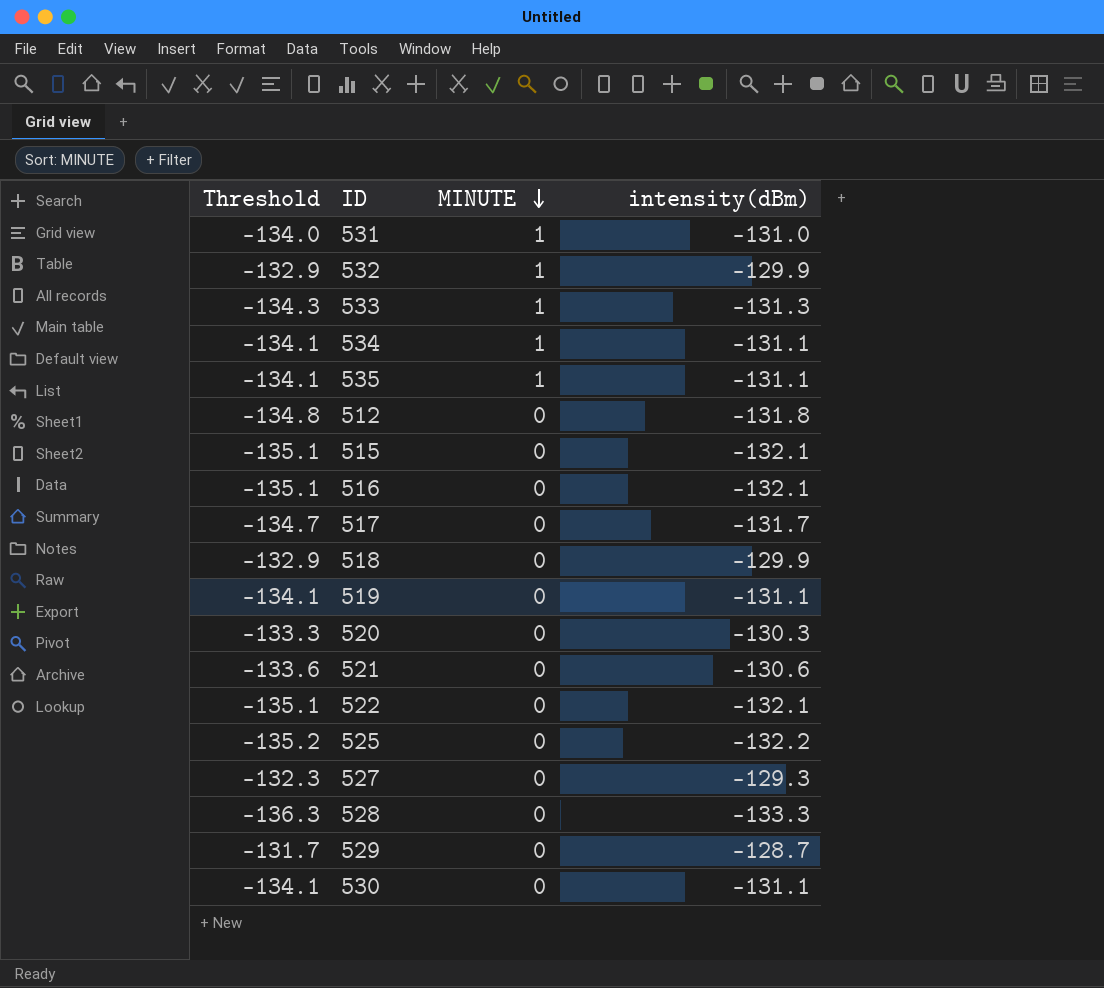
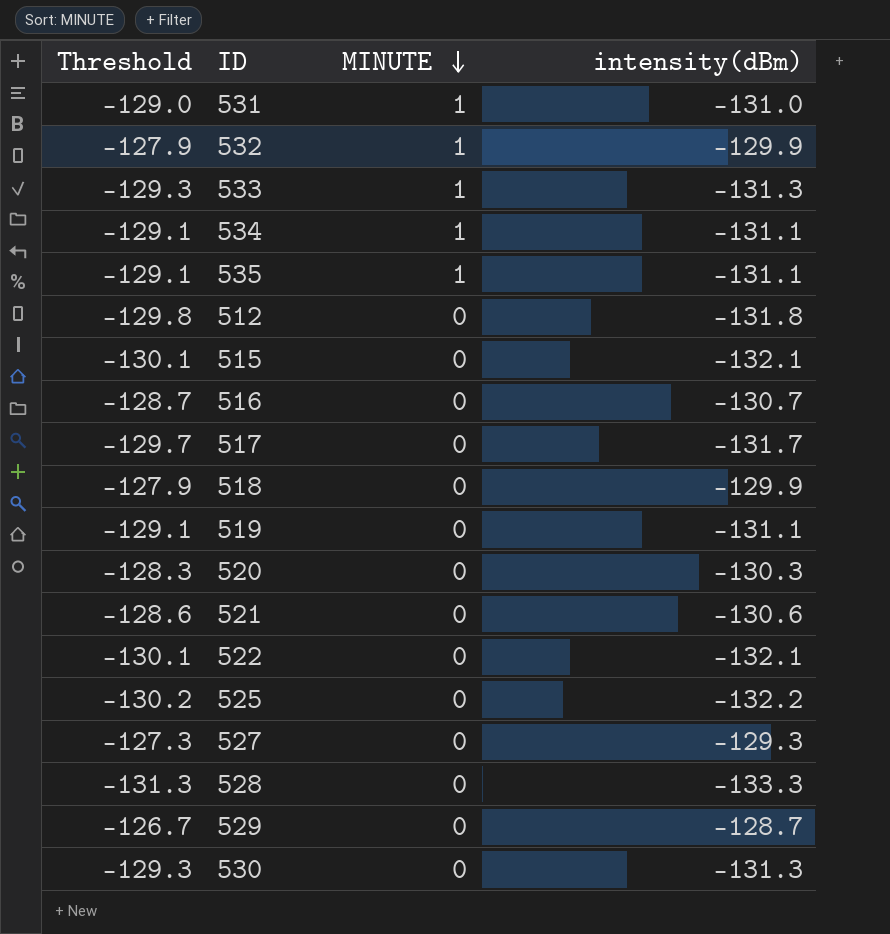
column Threshold | formula: [intensity(dBm)] - 3 -> [intensity(dBm)] + 2
516 | intensity(dBm): -132.1 -> -130.7
530 | intensity(dBm): -131.1 -> -131.3

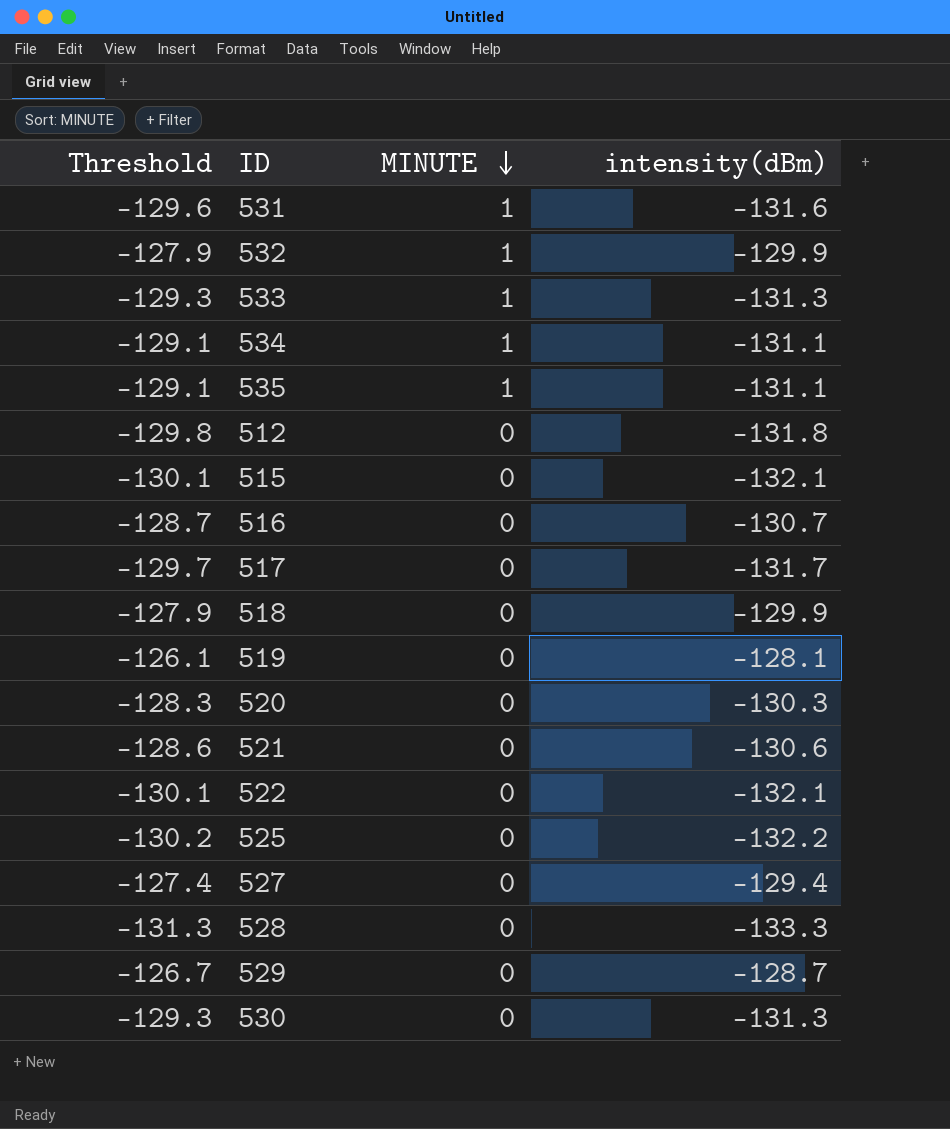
531 | Threshold: -129.0 -> -129.6
531 | intensity(dBm): -131.0 -> -131.6
519 | Threshold: -129.1 -> -126.1
519 | intensity(dBm): -131.1 -> -128.1
527 | Threshold: -127.3 -> -127.4
527 | intensity(dBm): -129.3 -> -129.4

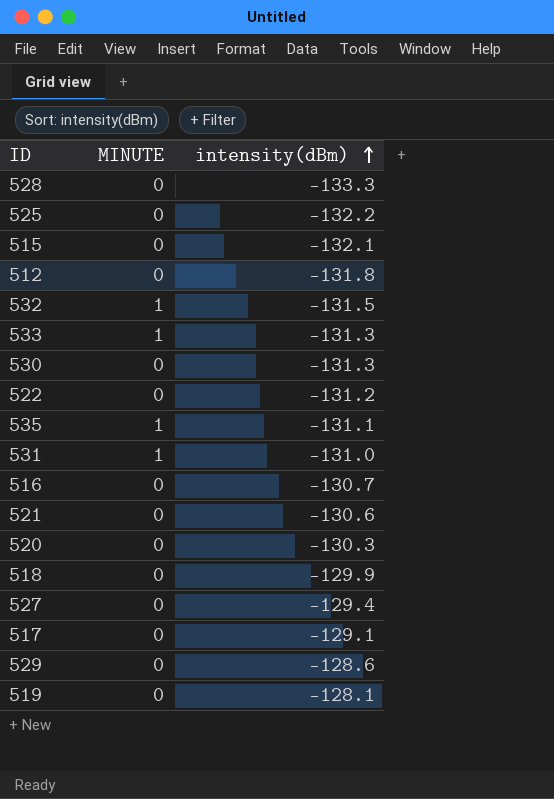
row order: MINUTE descending -> intensity(dBm) ascending
column Threshold | formula: [intensity(dBm)] + 2 -> none
row 534: -129.1 | 1 | -131.1 -> none
532 | intensity(dBm): -129.9 -> -131.5
522 | intensity(dBm): -132.1 -> -131.2
531 | intensity(dBm): -131.6 -> -131.0
517 | intensity(dBm): -131.7 -> -129.1
529 | intensity(dBm): -128.7 -> -128.6

